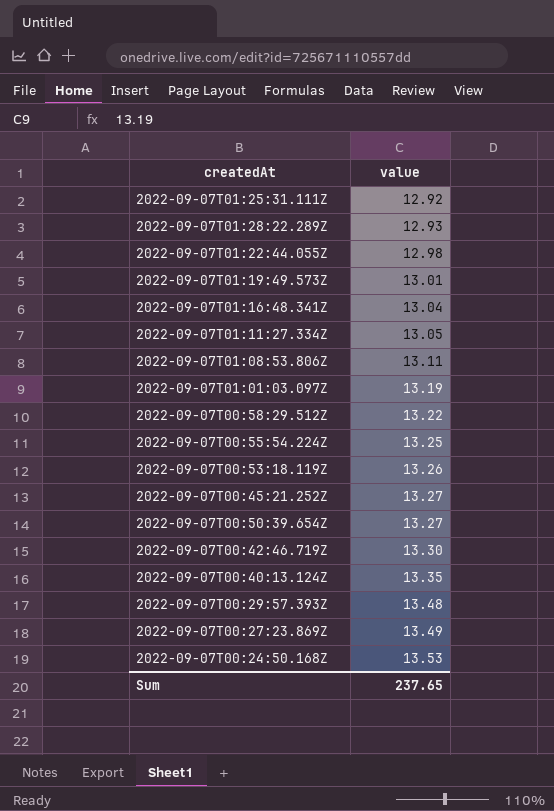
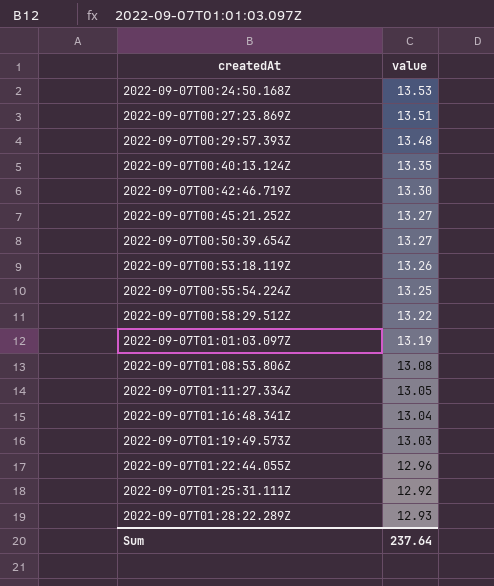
row order: value ascending -> createdAt ascending
2022-09-07T00:27:23.869Z | value: 13.49 -> 13.51
2022-09-07T01:08:53.806Z | value: 13.11 -> 13.08
2022-09-07T01:19:49.573Z | value: 13.01 -> 13.03
2022-09-07T01:22:44.055Z | value: 12.98 -> 12.96
Sum | value: 237.65 -> 237.64

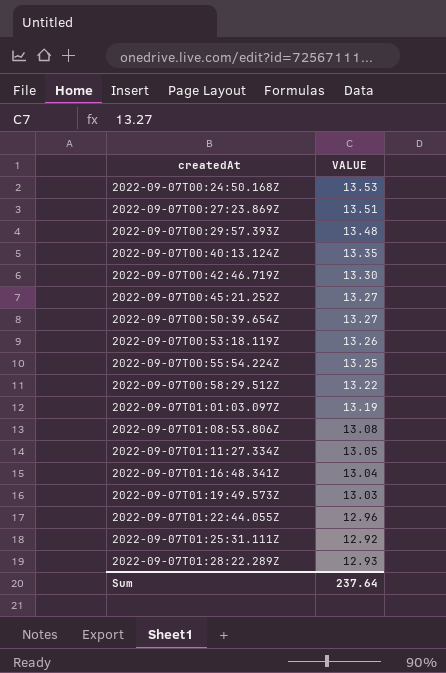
column name: value -> VALUE

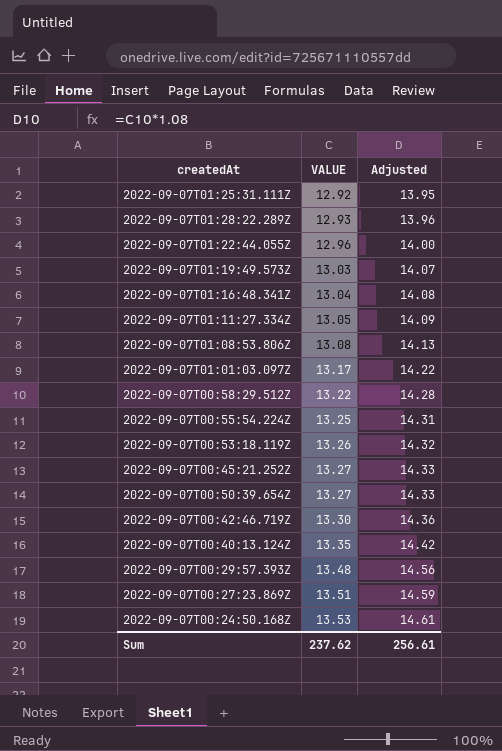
row order: createdAt ascending -> VALUE ascending
column Adjusted | formula: none -> [VALUE] * 1.08
2022-09-07T01:01:03.097Z | VALUE: 13.19 -> 13.17
Sum | VALUE: 237.64 -> 237.62

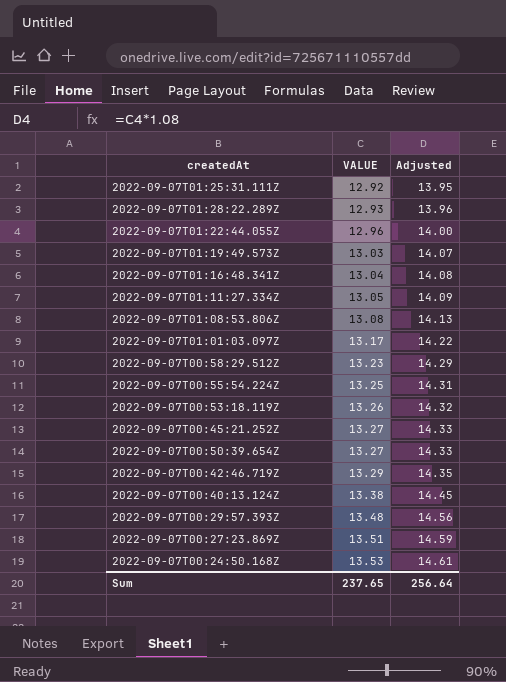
2022-09-07T00:58:29.512Z | VALUE: 13.22 -> 13.23
2022-09-07T00:58:29.512Z | Adjusted: 14.28 -> 14.29
2022-09-07T00:42:46.719Z | VALUE: 13.30 -> 13.29
2022-09-07T00:42:46.719Z | Adjusted: 14.36 -> 14.35
2022-09-07T00:40:13.124Z | VALUE: 13.35 -> 13.38
2022-09-07T00:40:13.124Z | Adjusted: 14.42 -> 14.45
Sum | VALUE: 237.62 -> 237.65
Sum | Adjusted: 256.61 -> 256.64

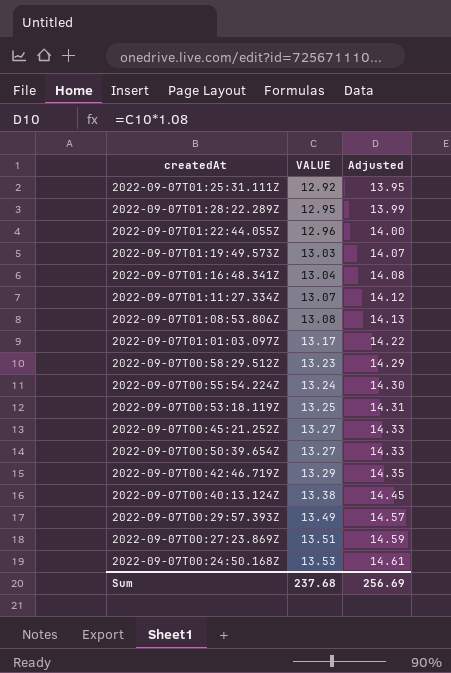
2022-09-07T01:28:22.289Z | VALUE: 12.93 -> 12.95
2022-09-07T01:28:22.289Z | Adjusted: 13.96 -> 13.99
2022-09-07T01:11:27.334Z | VALUE: 13.05 -> 13.07
2022-09-07T01:11:27.334Z | Adjusted: 14.09 -> 14.12
2022-09-07T00:55:54.224Z | VALUE: 13.25 -> 13.24
2022-09-07T00:55:54.224Z | Adjusted: 14.31 -> 14.30
2022-09-07T00:53:18.119Z | VALUE: 13.26 -> 13.25
2022-09-07T00:53:18.119Z | Adjusted: 14.32 -> 14.31
2022-09-07T00:29:57.393Z | VALUE: 13.48 -> 13.49
2022-09-07T00:29:57.393Z | Adjusted: 14.56 -> 14.57
Sum | VALUE: 237.65 -> 237.68
Sum | Adjusted: 256.64 -> 256.69

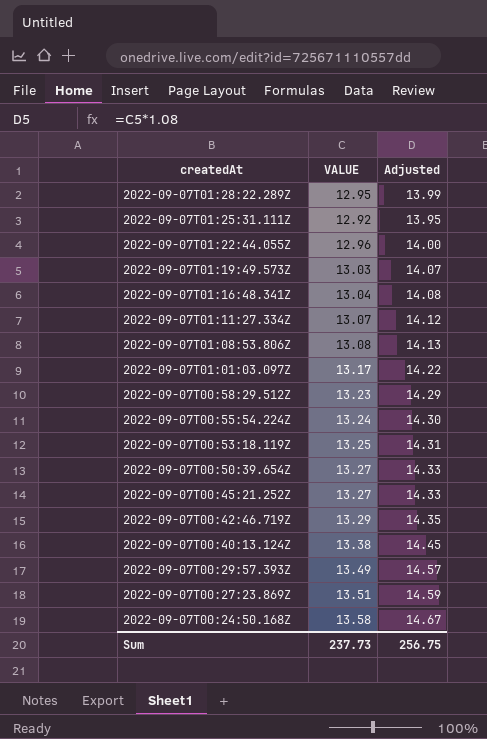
row order: VALUE ascending -> createdAt descending
2022-09-07T00:24:50.168Z | VALUE: 13.53 -> 13.58
2022-09-07T00:24:50.168Z | Adjusted: 14.61 -> 14.67
Sum | VALUE: 237.68 -> 237.73
Sum | Adjusted: 256.69 -> 256.75

